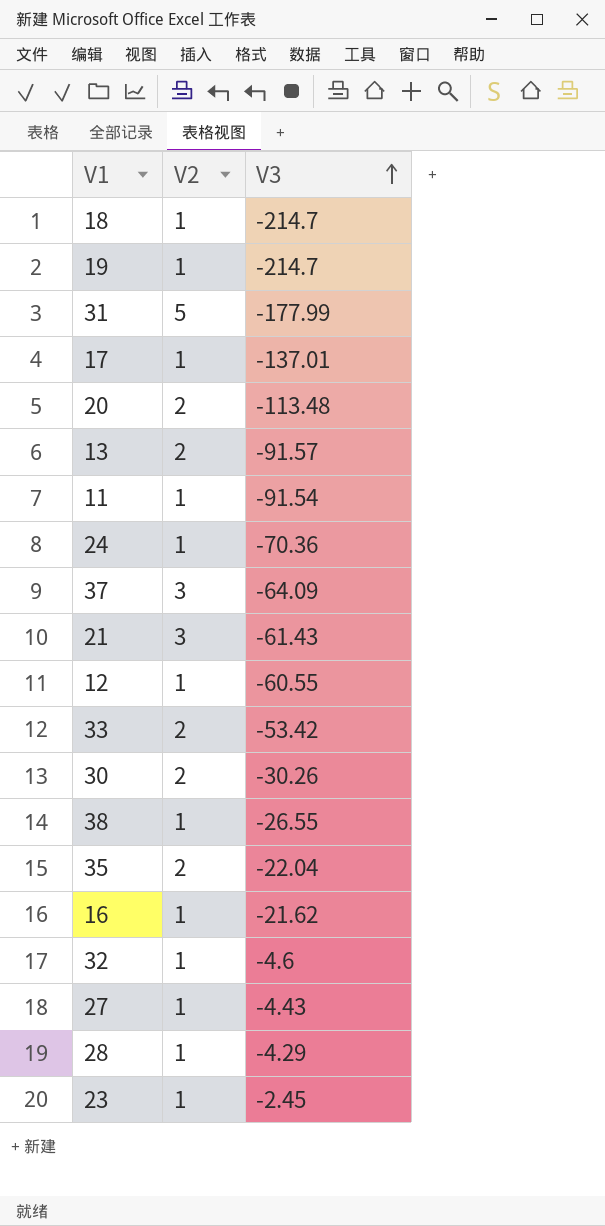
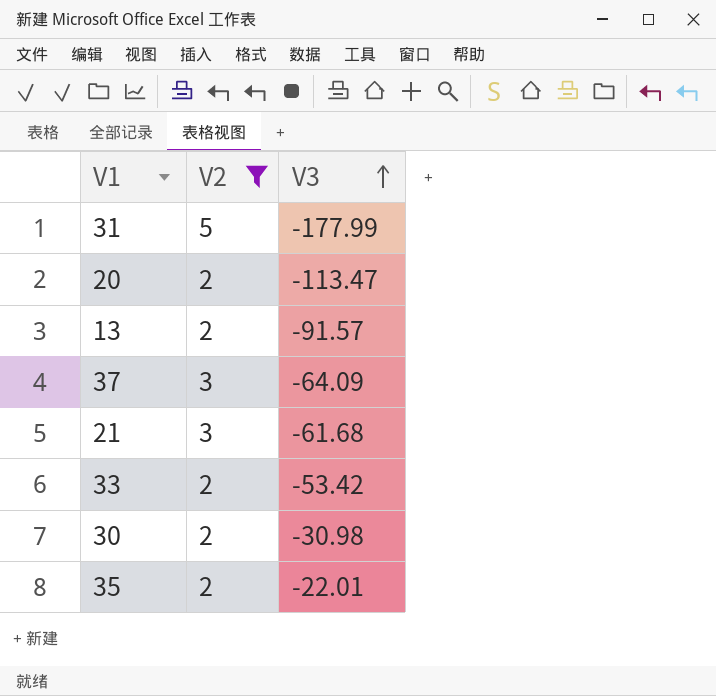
filter: none -> V2 != 1
20 | V3: -113.48 -> -113.47
21 | V3: -61.43 -> -61.68
30 | V3: -30.26 -> -30.98
35 | V3: -22.04 -> -22.01

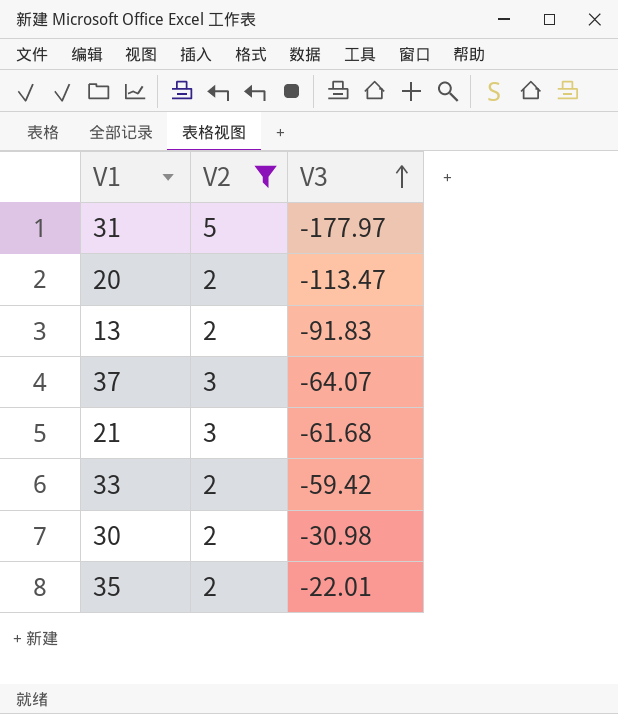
31 | V3: -177.99 -> -177.97
13 | V3: -91.57 -> -91.83
37 | V3: -64.09 -> -64.07
33 | V3: -53.42 -> -59.42

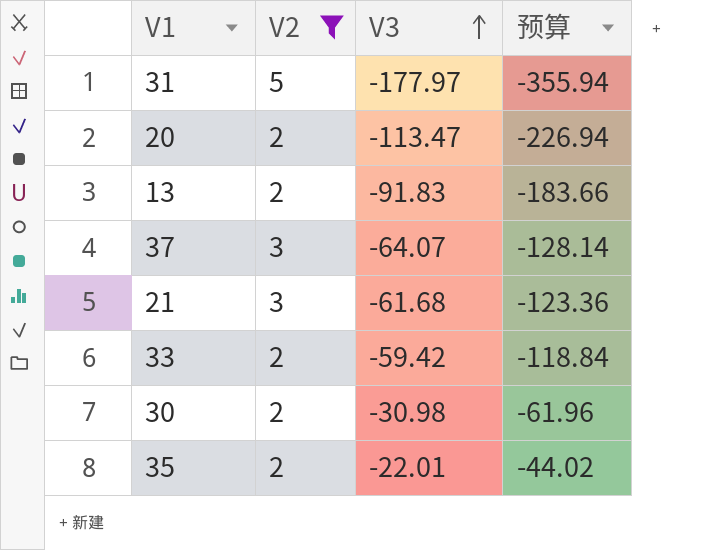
column 预算 | formula: none -> [V3] * 2

